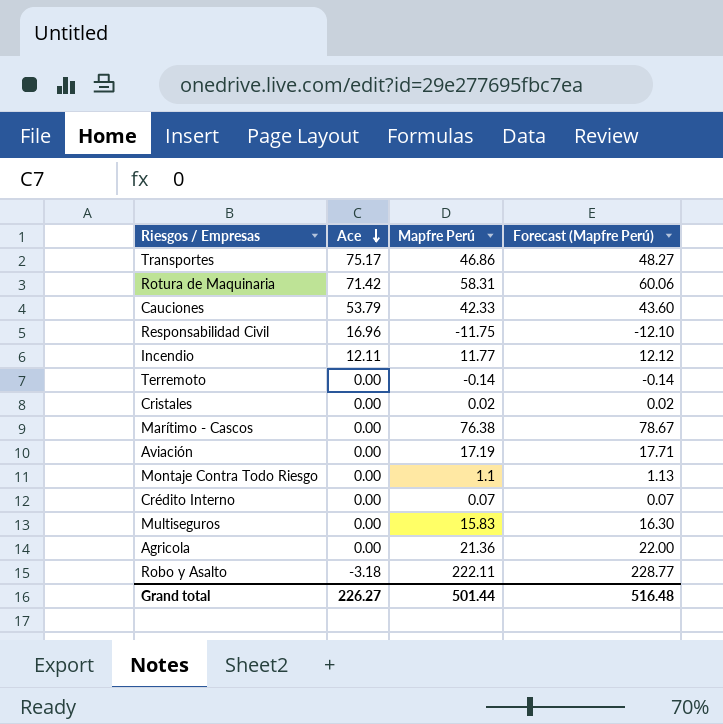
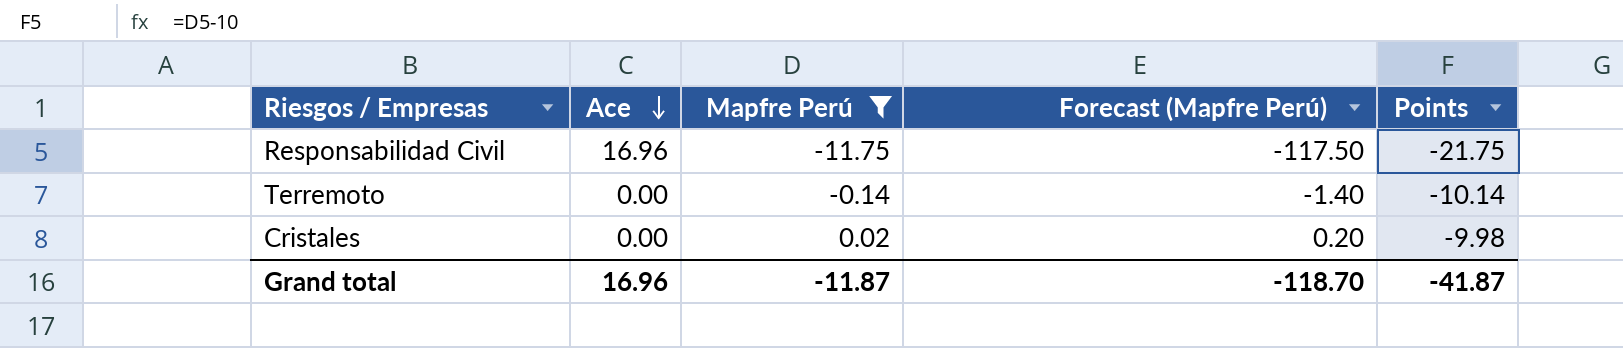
filter: none -> Mapfre Perú <= 0.02
column Forecast (Mapfre Perú) | formula: [Mapfre Perú] * 1.03 -> [Mapfre Perú] * 10
column Points | formula: none -> [Mapfre Perú] - 10
Grand total | Ace: 226.27 -> 16.96
Grand total | Mapfre Perú: 501.44 -> -11.87
Grand total | Forecast (Mapfre Perú): 516.48 -> -118.70

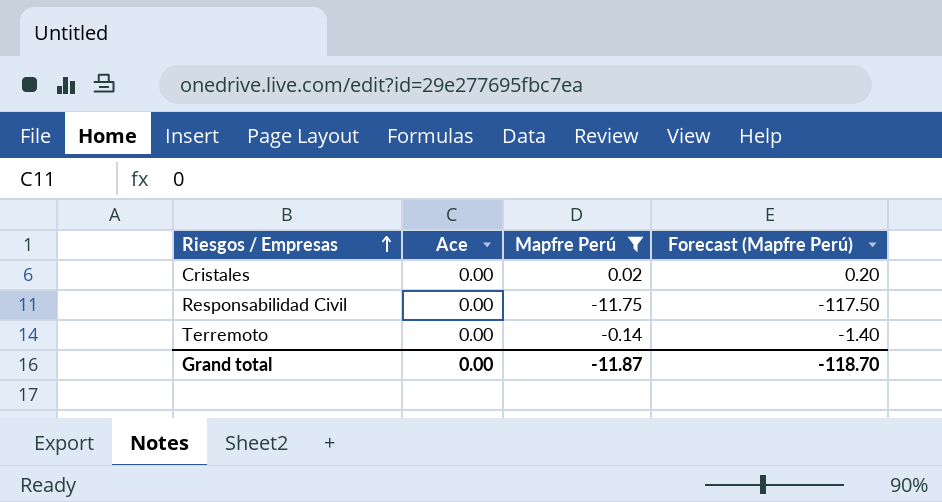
row order: Ace descending -> Riesgos / Empresas ascending
column Points | formula: [Mapfre Perú] - 10 -> none
Responsabilidad Civil | Ace: 16.96 -> 0.00
Grand total | Ace: 16.96 -> 0.00

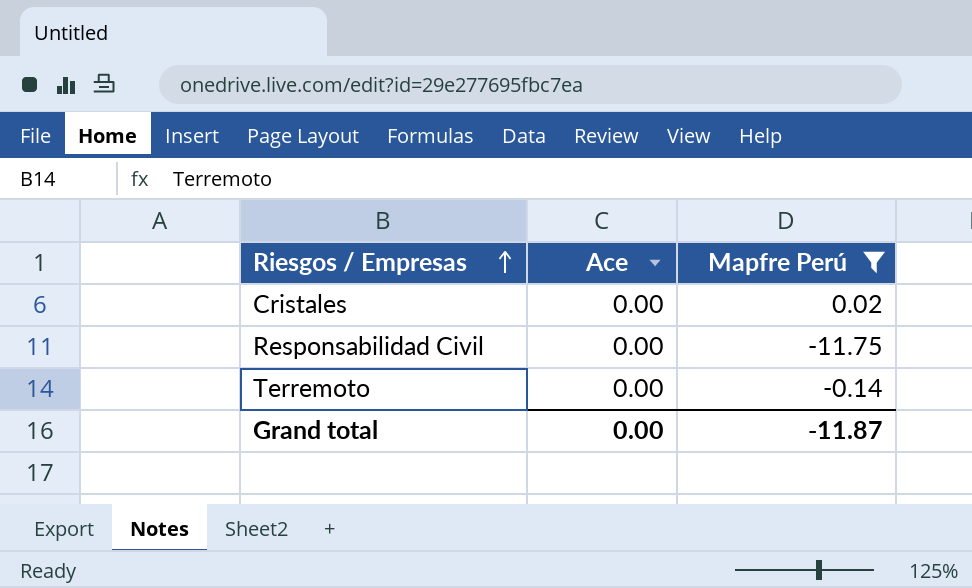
column Forecast (Mapfre Perú) | formula: [Mapfre Perú] * 10 -> none

